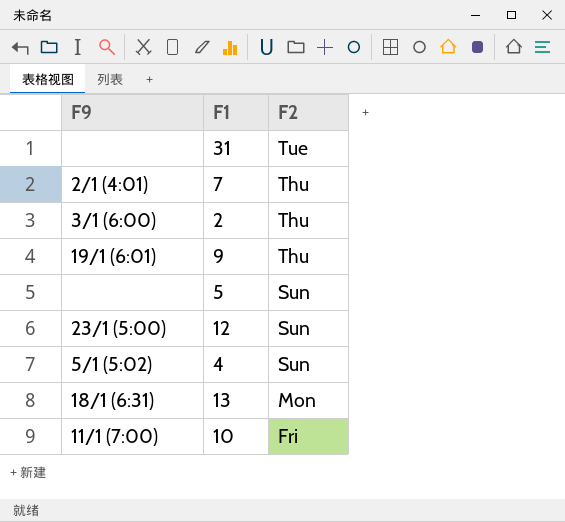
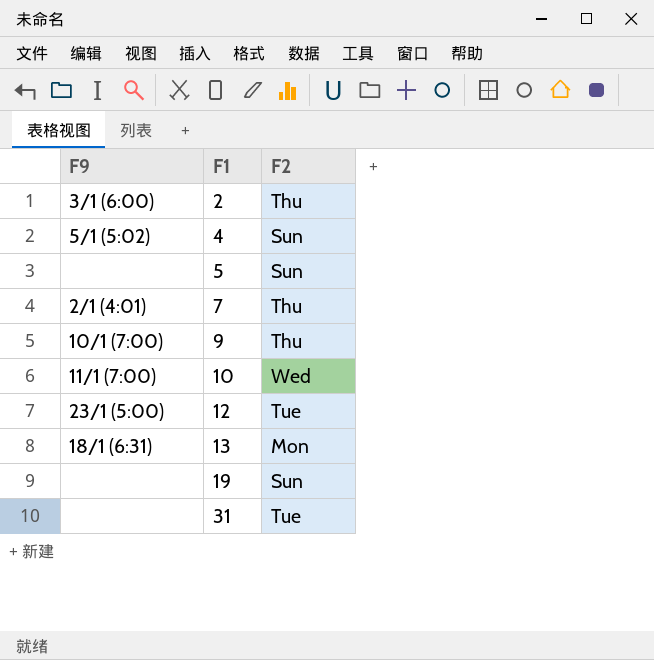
row order: F2 descending -> F1 ascending
9 | F9: 19/1 (6:01) -> 10/1 (7:00)
10 | F2: Fri -> Wed
12 | F2: Sun -> Tue
row 19: none -> none | Sun

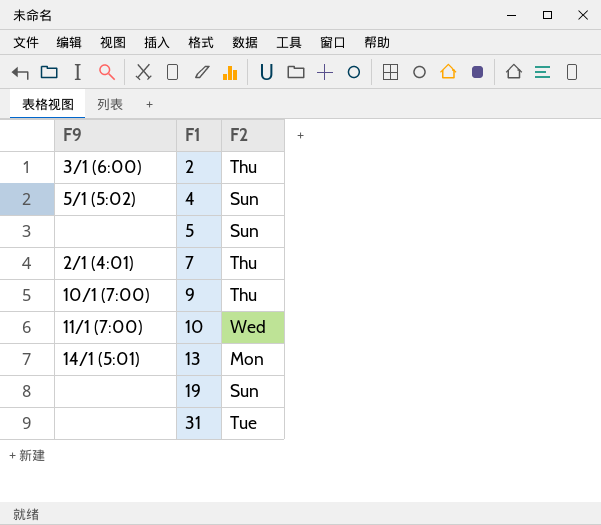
row 12: 23/1 (5:00) | Tue -> none
13 | F9: 18/1 (6:31) -> 14/1 (5:01)

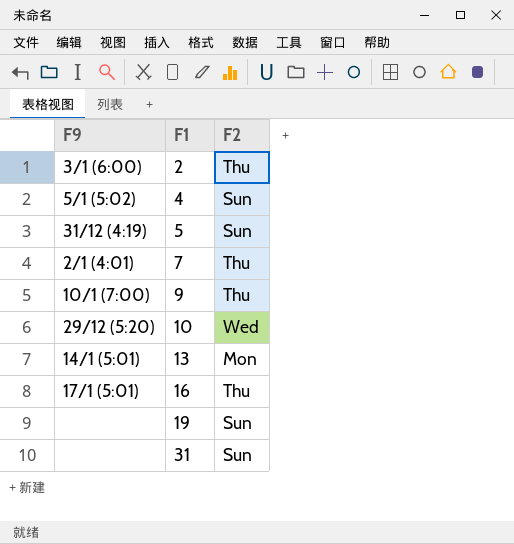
5 | F9: none -> 31/12 (4:19)
10 | F9: 11/1 (7:00) -> 29/12 (5:20)
row 16: none -> 17/1 (5:01) | Thu
31 | F2: Tue -> Sun

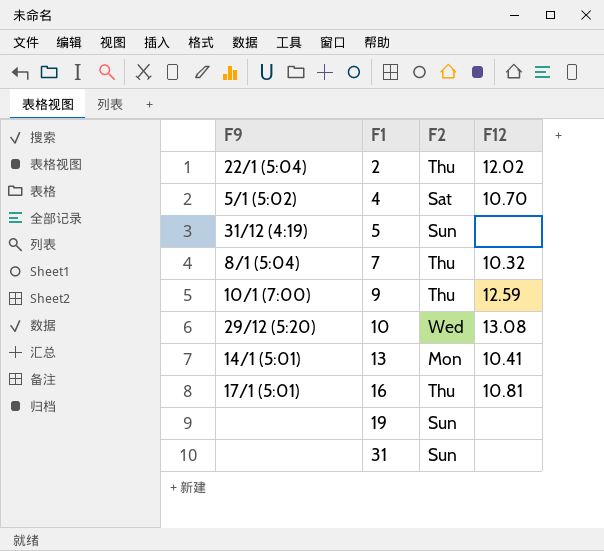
column F12 | position: none -> 4
2 | F9: 3/1 (6:00) -> 22/1 (5:04)
4 | F2: Sun -> Sat
7 | F9: 2/1 (4:01) -> 8/1 (5:04)

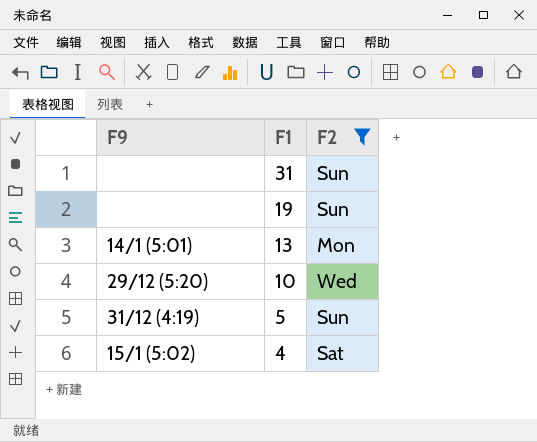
filter: none -> F2 != Thu
row order: F1 ascending -> F1 descending
column F12 | position: 4 -> none
4 | F9: 5/1 (5:02) -> 15/1 (5:02)

